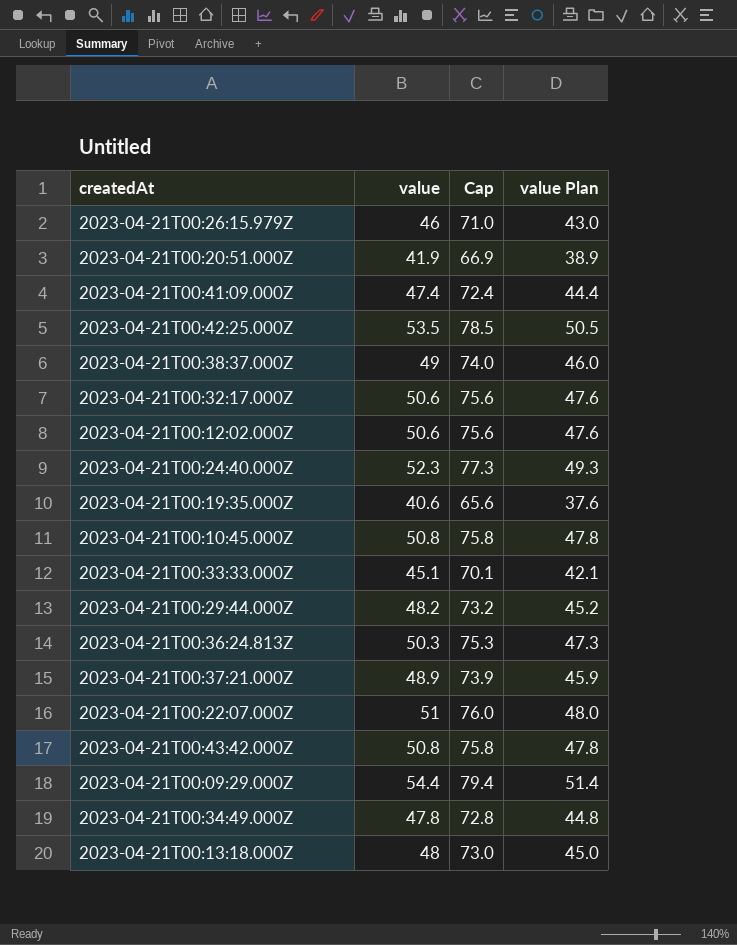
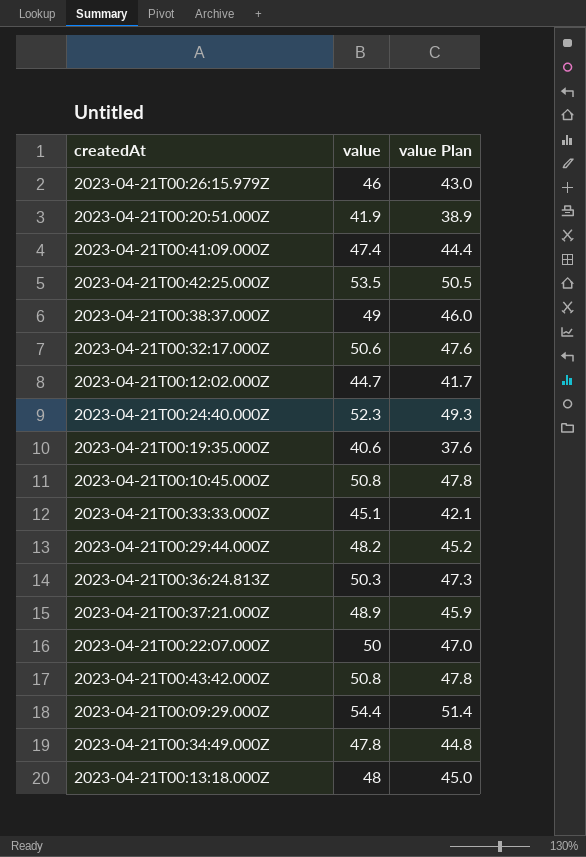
column Cap | formula: [value] + 25 -> none
2023-04-21T00:12:02.000Z | value: 50.6 -> 44.7
2023-04-21T00:12:02.000Z | value Plan: 47.6 -> 41.7
2023-04-21T00:22:07.000Z | value: 51 -> 50
2023-04-21T00:22:07.000Z | value Plan: 48.0 -> 47.0

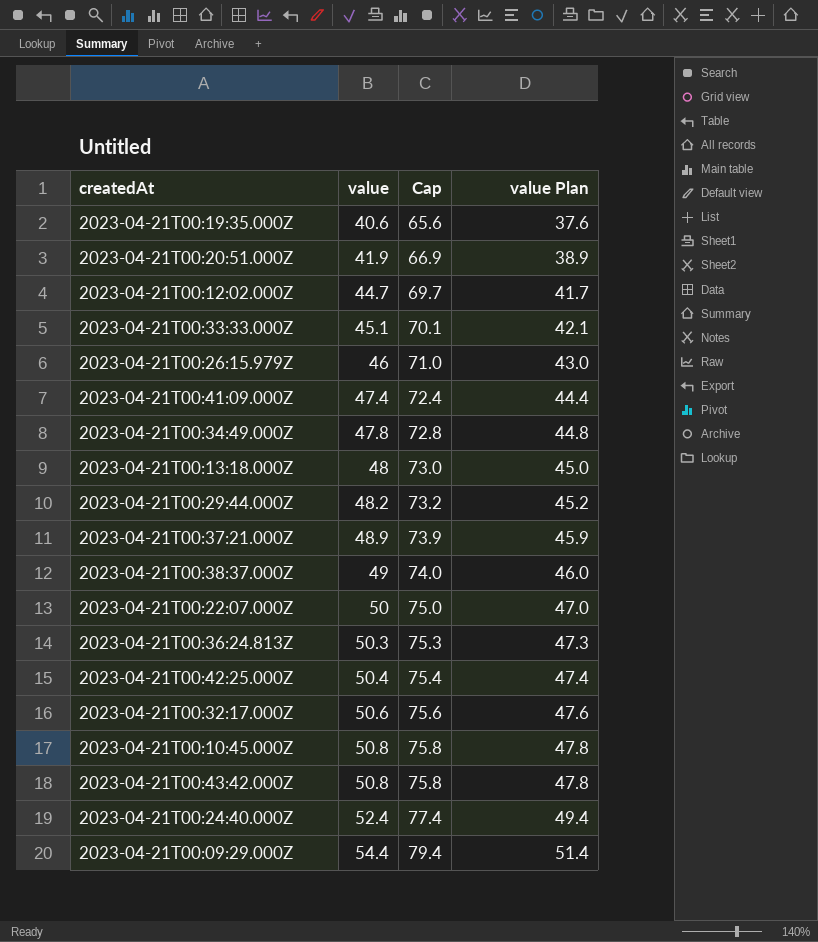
row order: none -> value ascending
column Cap | formula: none -> [value] + 25
2023-04-21T00:42:25.000Z | value: 53.5 -> 50.4
2023-04-21T00:42:25.000Z | value Plan: 50.5 -> 47.4
2023-04-21T00:24:40.000Z | value: 52.3 -> 52.4
2023-04-21T00:24:40.000Z | value Plan: 49.3 -> 49.4

